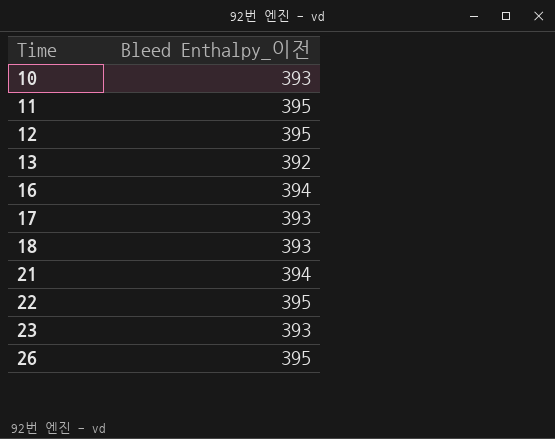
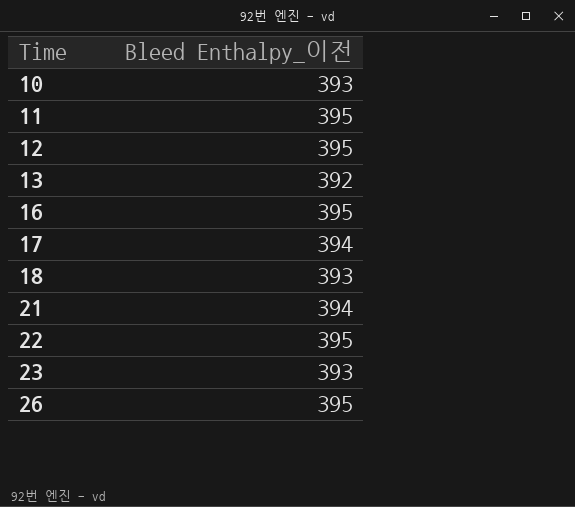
16 | Bleed Enthalpy_이전: 394 -> 395
17 | Bleed Enthalpy_이전: 393 -> 394

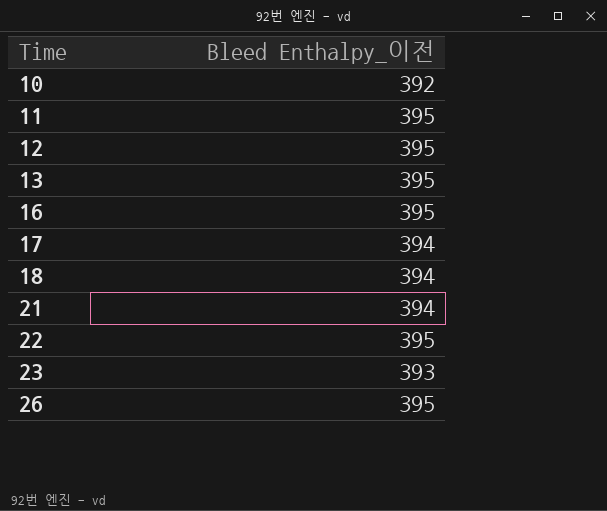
10 | Bleed Enthalpy_이전: 393 -> 392
13 | Bleed Enthalpy_이전: 392 -> 395
18 | Bleed Enthalpy_이전: 393 -> 394

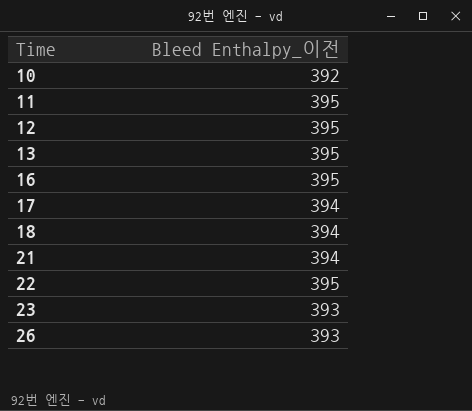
26 | Bleed Enthalpy_이전: 395 -> 393

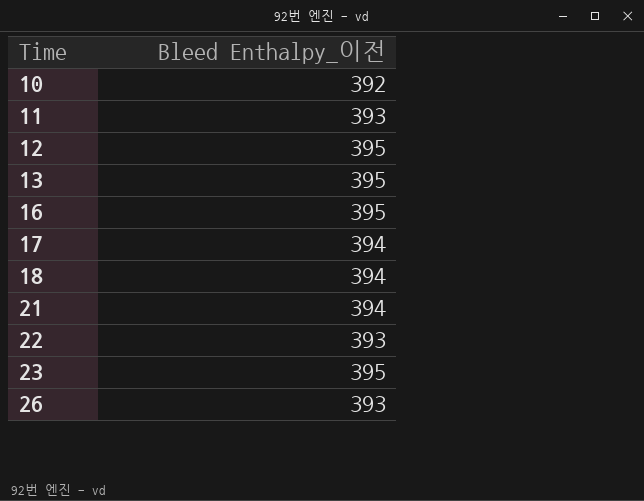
11 | Bleed Enthalpy_이전: 395 -> 393
22 | Bleed Enthalpy_이전: 395 -> 393
23 | Bleed Enthalpy_이전: 393 -> 395

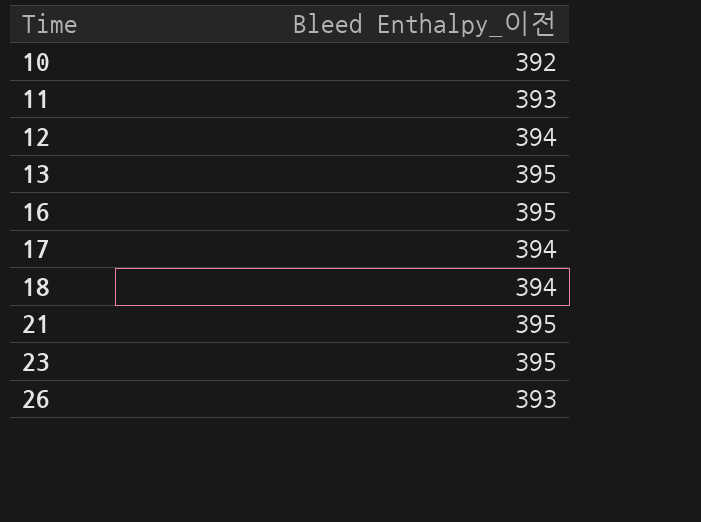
row 22: 393 -> none
12 | Bleed Enthalpy_이전: 395 -> 394
21 | Bleed Enthalpy_이전: 394 -> 395

